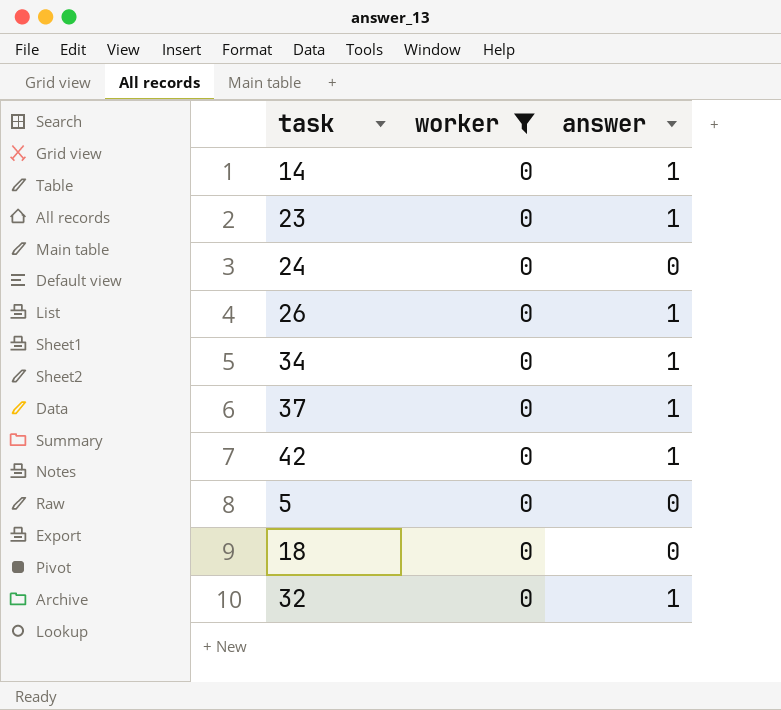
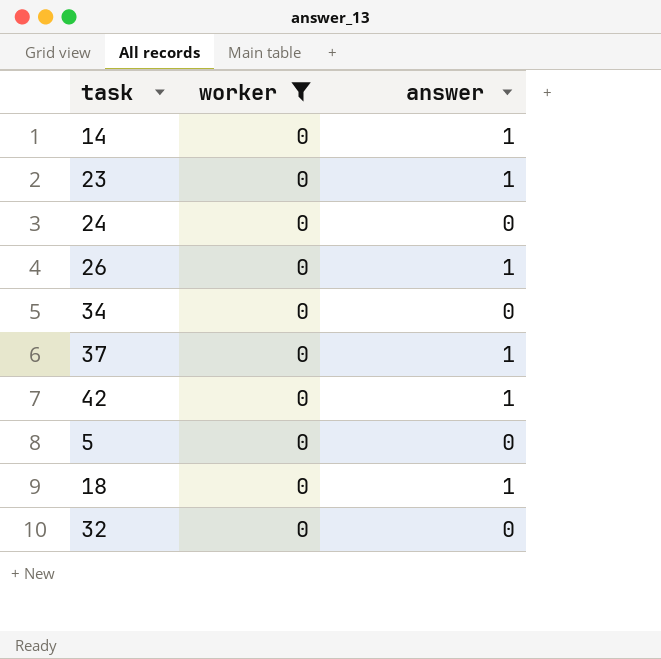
34 | answer: 1 -> 0
18 | answer: 0 -> 1
32 | answer: 1 -> 0

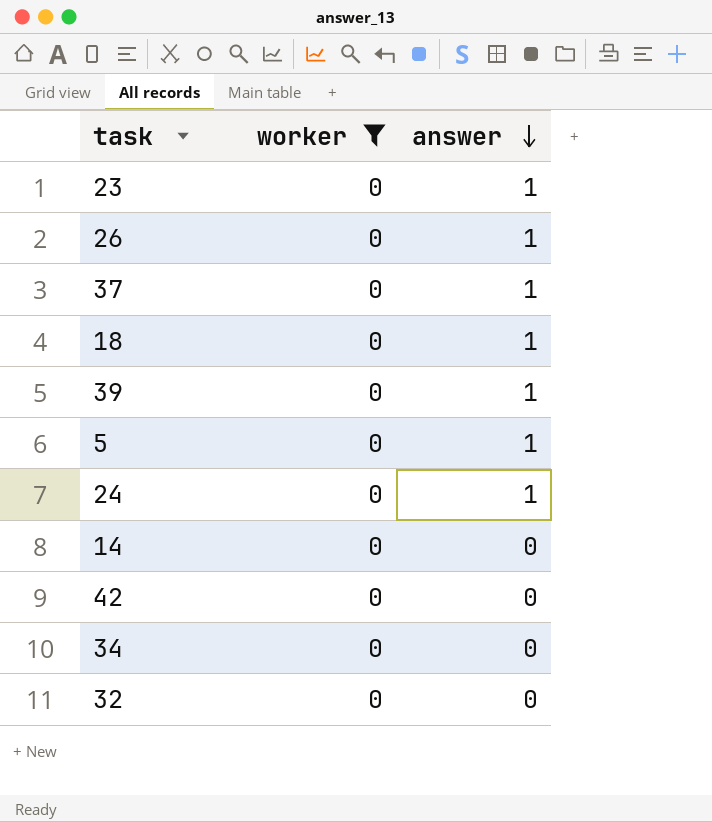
row order: none -> answer descending
row 39: none -> 0 | 1
5 | answer: 0 -> 1
24 | answer: 0 -> 1
14 | answer: 1 -> 0
42 | answer: 1 -> 0

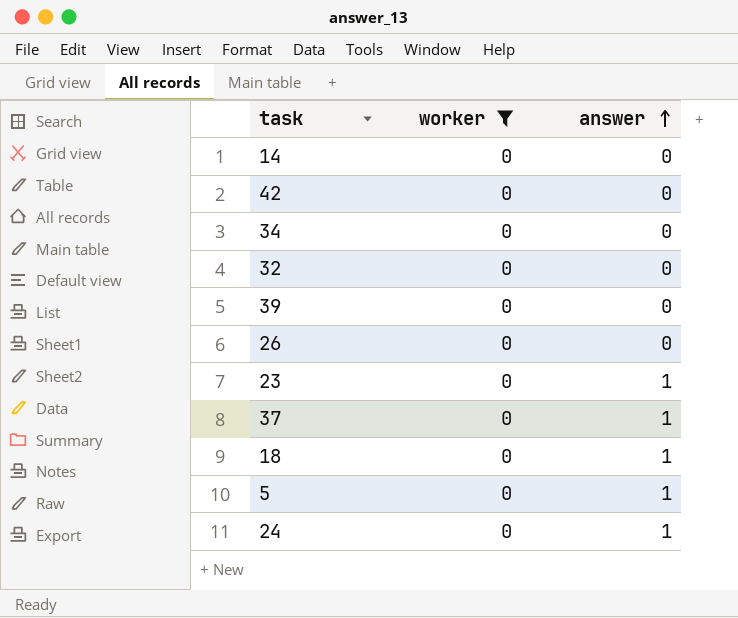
row order: answer descending -> answer ascending
39 | answer: 1 -> 0
26 | answer: 1 -> 0

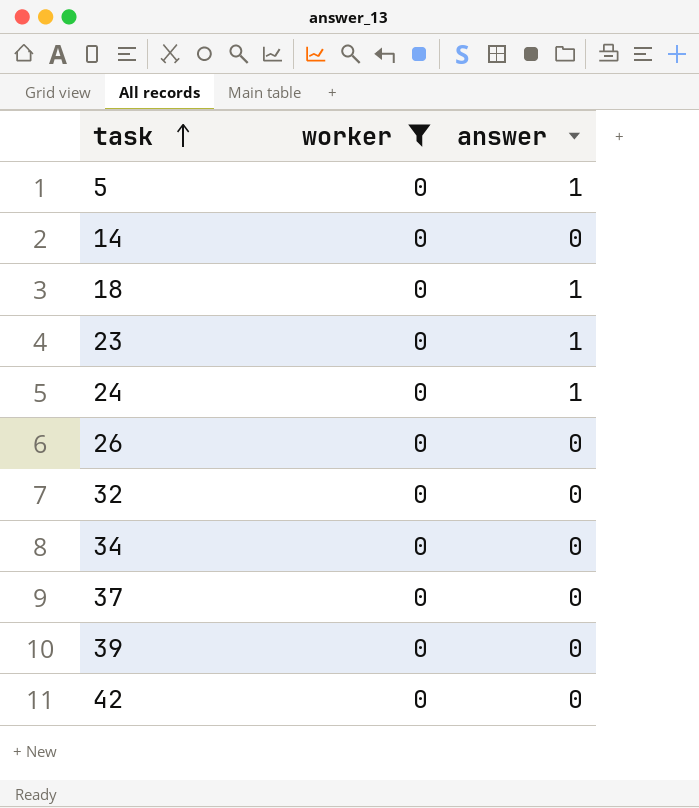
row order: answer ascending -> task ascending
37 | answer: 1 -> 0

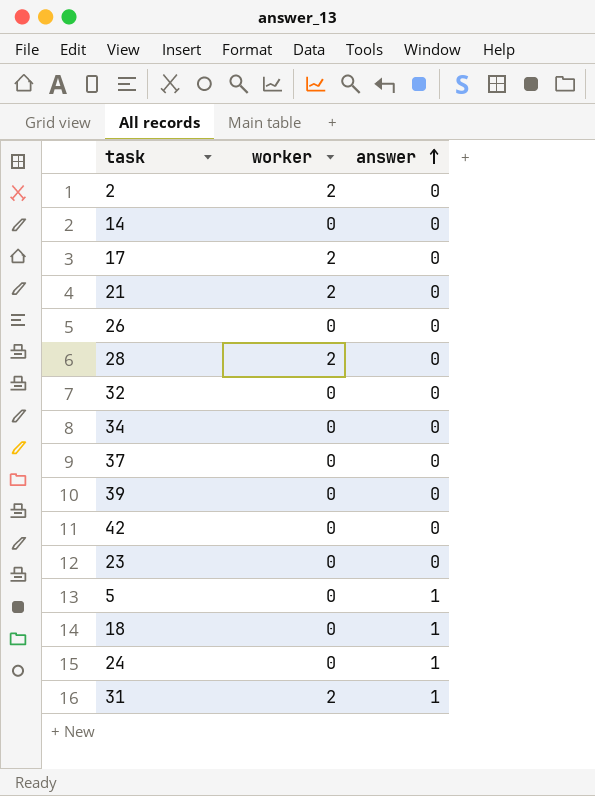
filter: worker = 0 -> none
row order: task ascending -> answer ascending
23 | answer: 1 -> 0

